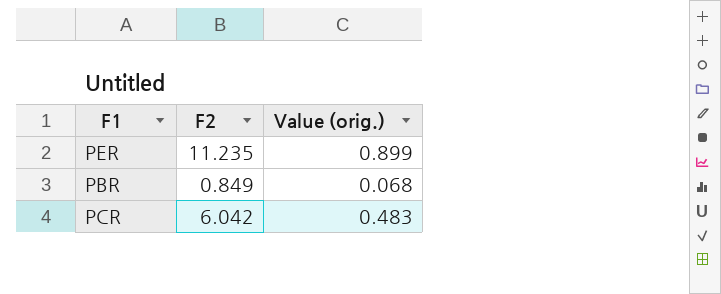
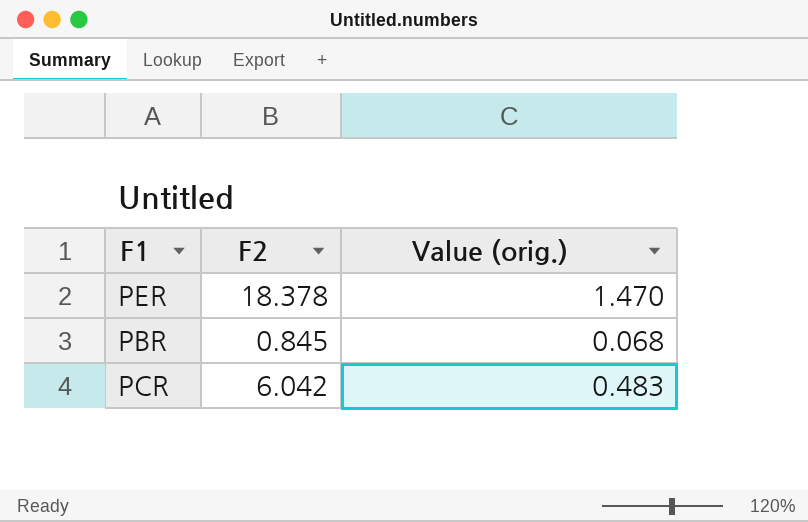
PER | F2: 11.235 -> 18.378
PER | Value (orig.): 0.899 -> 1.470
PBR | F2: 0.849 -> 0.845

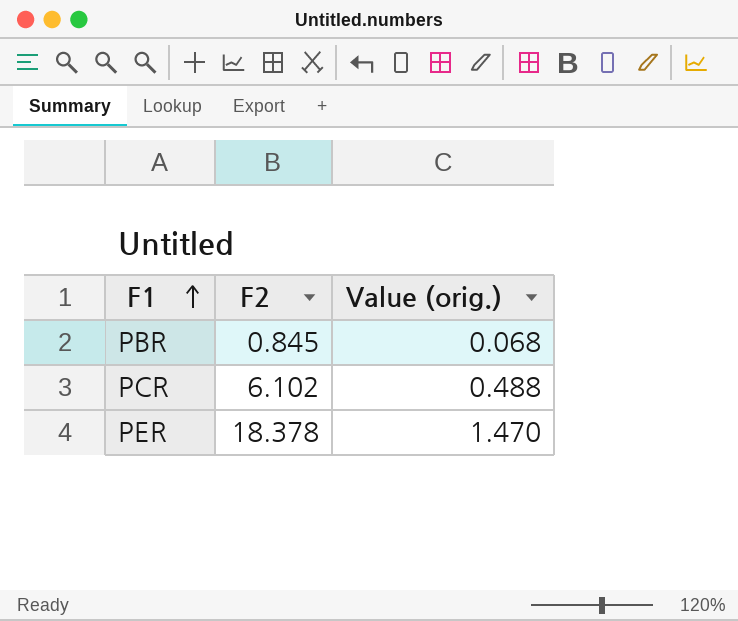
row order: none -> F1 ascending
PCR | F2: 6.042 -> 6.102
PCR | Value (orig.): 0.483 -> 0.488

